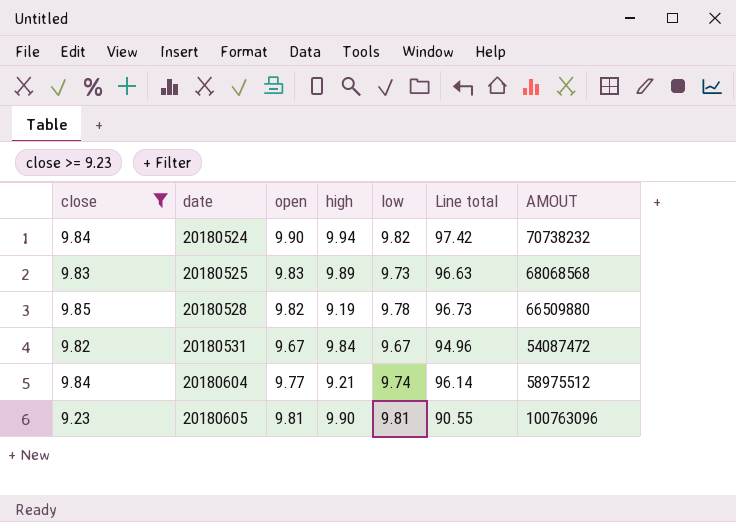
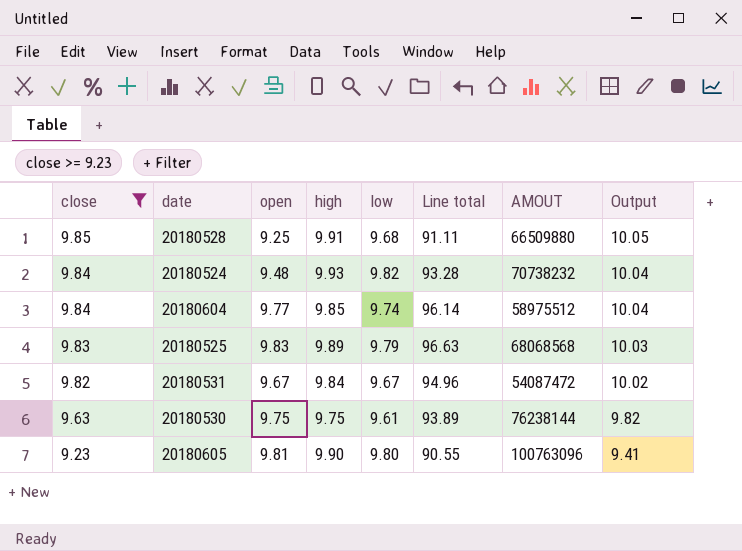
row order: date ascending -> close descending
column Output | formula: none -> [close] * 1.02
20180528 | open: 9.82 -> 9.25
20180528 | high: 9.19 -> 9.91
20180528 | low: 9.78 -> 9.68
20180528 | Line total: 96.73 -> 91.11
20180524 | open: 9.90 -> 9.48
20180524 | high: 9.94 -> 9.93
20180524 | Line total: 97.42 -> 93.28
20180604 | high: 9.21 -> 9.85
20180525 | low: 9.73 -> 9.79
row 20180530: none -> 9.63 | 9.75 | 9.75 | 9.61 | 93.89 | 76238144 | 9.82
20180605 | low: 9.81 -> 9.80

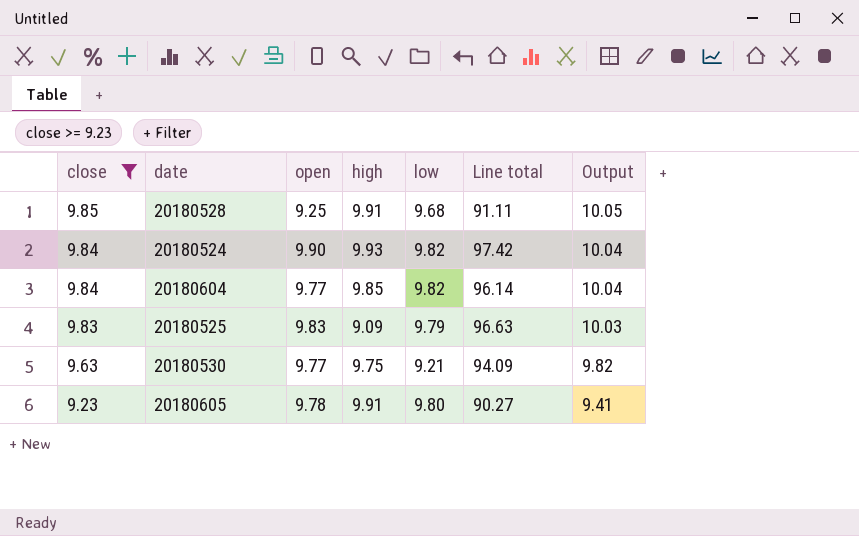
column AMOUT | position: 7 -> none
row 20180531: 9.82 | 9.67 | 9.84 | 9.67 | 94.96 | 54087472 | 10.02 -> none
20180524 | open: 9.48 -> 9.90
20180524 | Line total: 93.28 -> 97.42
20180604 | low: 9.74 -> 9.82
20180525 | high: 9.89 -> 9.09
20180530 | open: 9.75 -> 9.77
20180530 | low: 9.61 -> 9.21
20180530 | Line total: 93.89 -> 94.09
20180605 | open: 9.81 -> 9.78
20180605 | high: 9.90 -> 9.91
20180605 | Line total: 90.55 -> 90.27

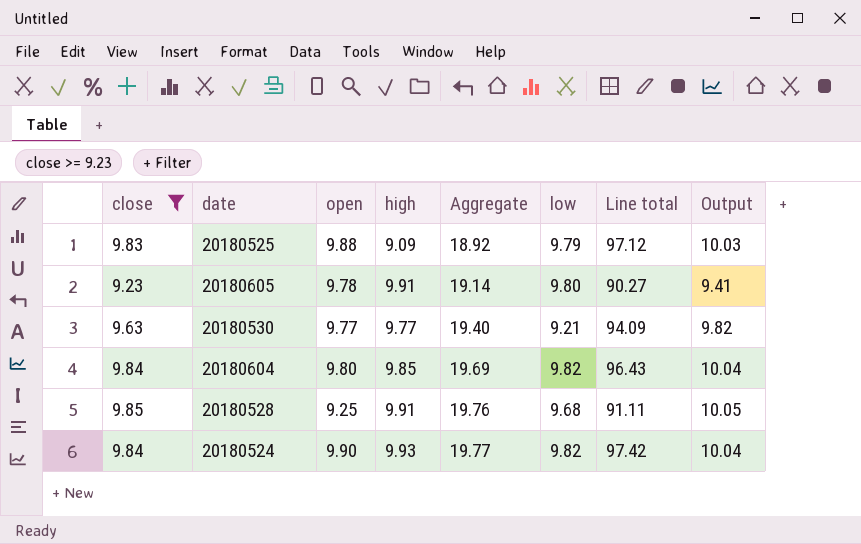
row order: close descending -> Aggregate ascending
column Aggregate | formula: none -> [close] + [high]
20180525 | open: 9.83 -> 9.88
20180525 | Line total: 96.63 -> 97.12
20180530 | high: 9.75 -> 9.77
20180604 | open: 9.77 -> 9.80
20180604 | Line total: 96.14 -> 96.43

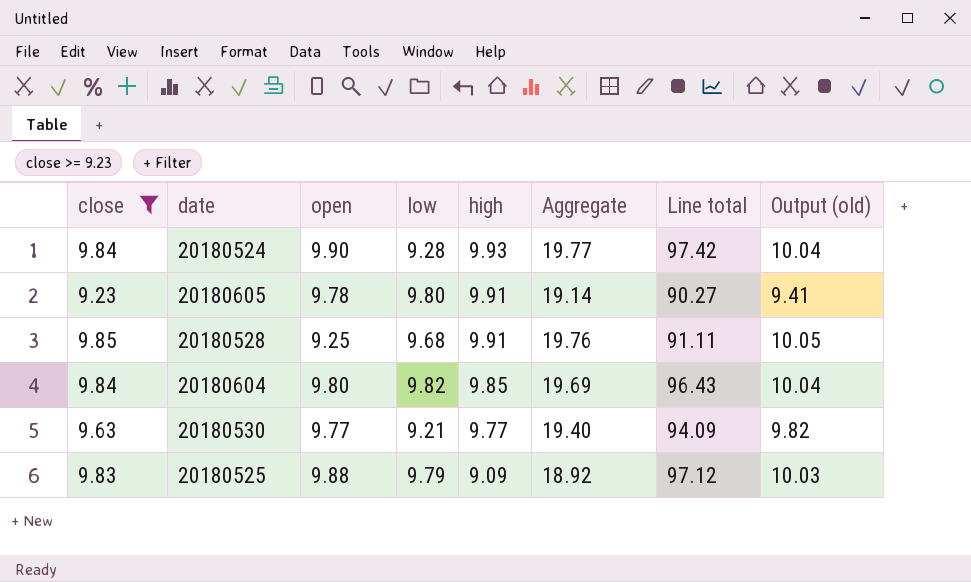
row order: Aggregate ascending -> high descending
column low | position: 6 -> 4
column name: Output -> Output (old)
20180524 | low: 9.82 -> 9.28

